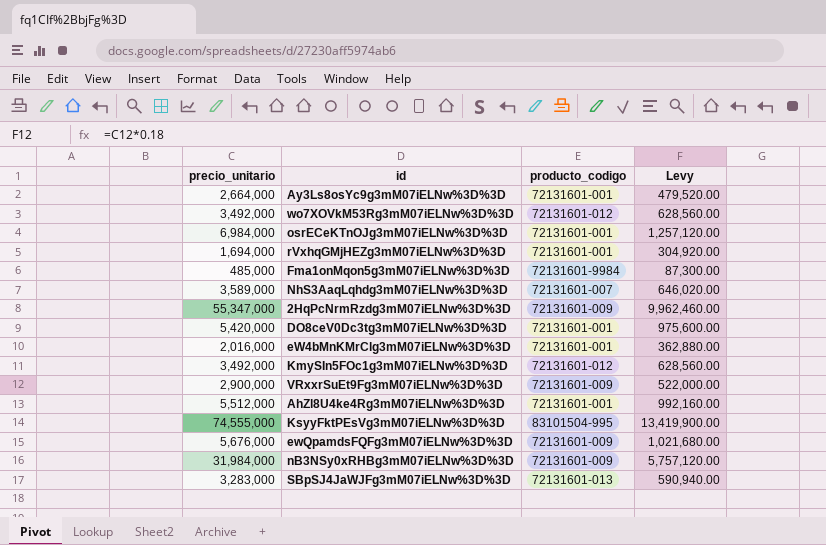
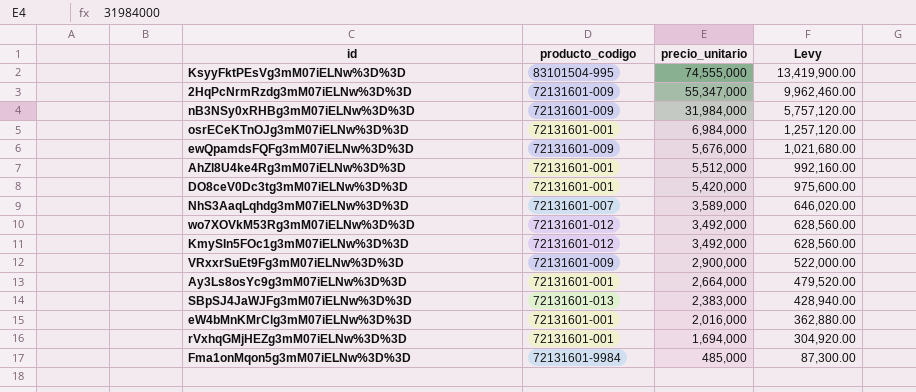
row order: none -> precio_unitario descending
column precio_unitario | position: 1 -> 3
SBpSJ4JaWJFg3mM07iELNw%3D%3D | precio_unitario: 3,283,000 -> 2,383,000
SBpSJ4JaWJFg3mM07iELNw%3D%3D | Levy: 590,940.00 -> 428,940.00

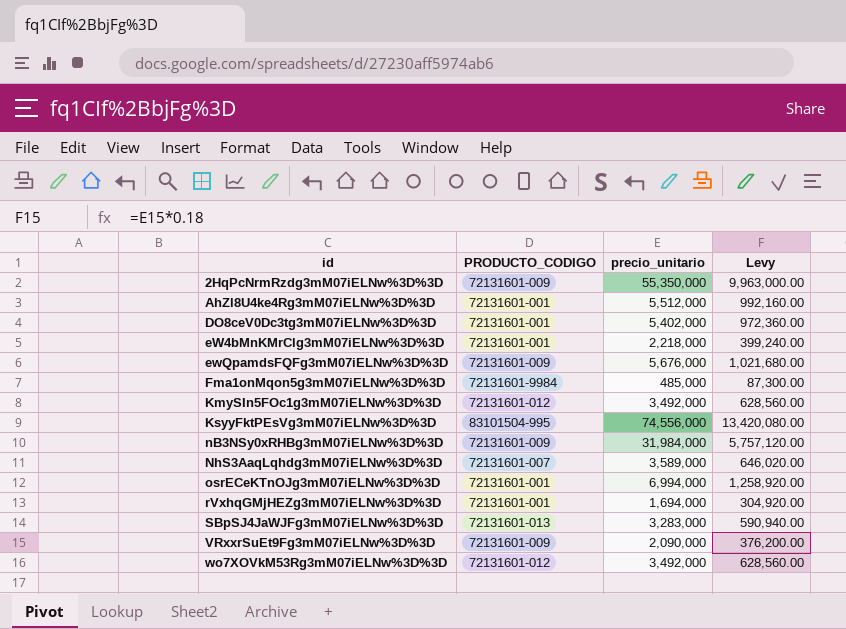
row order: precio_unitario descending -> id ascending
column name: producto_codigo -> PRODUCTO_CODIGO
row Ay3Ls8osYc9g3mM07iELNw%3D%3D: 72131601-001 | 2,664,000 | 479,520.00 -> none
2HqPcNrmRzdg3mM07iELNw%3D%3D | precio_unitario: 55,347,000 -> 55,350,000
2HqPcNrmRzdg3mM07iELNw%3D%3D | Levy: 9,962,460.00 -> 9,963,000.00
DO8ceV0Dc3tg3mM07iELNw%3D%3D | precio_unitario: 5,420,000 -> 5,402,000
DO8ceV0Dc3tg3mM07iELNw%3D%3D | Levy: 975,600.00 -> 972,360.00
eW4bMnKMrClg3mM07iELNw%3D%3D | precio_unitario: 2,016,000 -> 2,218,000
eW4bMnKMrClg3mM07iELNw%3D%3D | Levy: 362,880.00 -> 399,240.00
KsyyFktPEsVg3mM07iELNw%3D%3D | precio_unitario: 74,555,000 -> 74,556,000
KsyyFktPEsVg3mM07iELNw%3D%3D | Levy: 13,419,900.00 -> 13,420,080.00
osrECeKTnOJg3mM07iELNw%3D%3D | precio_unitario: 6,984,000 -> 6,994,000
osrECeKTnOJg3mM07iELNw%3D%3D | Levy: 1,257,120.00 -> 1,258,920.00
SBpSJ4JaWJFg3mM07iELNw%3D%3D | precio_unitario: 2,383,000 -> 3,283,000
SBpSJ4JaWJFg3mM07iELNw%3D%3D | Levy: 428,940.00 -> 590,940.00
VRxxrSuEt9Fg3mM07iELNw%3D%3D | precio_unitario: 2,900,000 -> 2,090,000
VRxxrSuEt9Fg3mM07iELNw%3D%3D | Levy: 522,000.00 -> 376,200.00

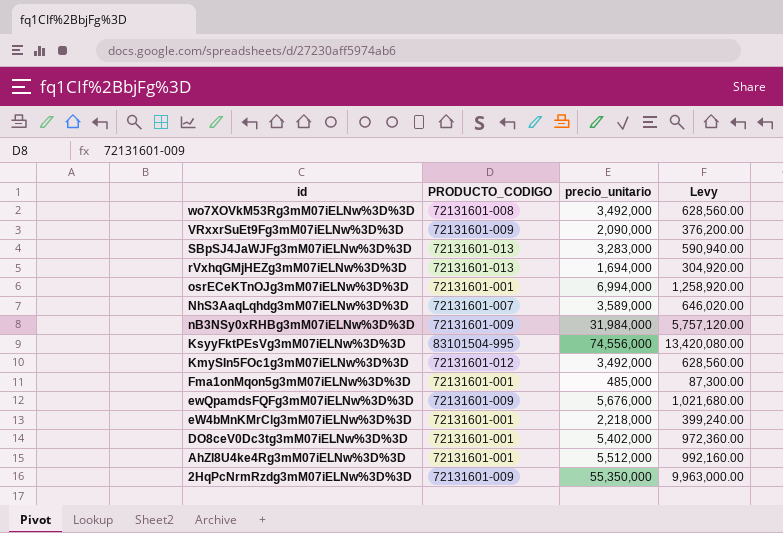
row order: id ascending -> id descending
wo7XOVkM53Rg3mM07iELNw%3D%3D | PRODUCTO_CODIGO: 72131601-012 -> 72131601-008
rVxhqGMjHEZg3mM07iELNw%3D%3D | PRODUCTO_CODIGO: 72131601-001 -> 72131601-013
Fma1onMqon5g3mM07iELNw%3D%3D | PRODUCTO_CODIGO: 72131601-9984 -> 72131601-001

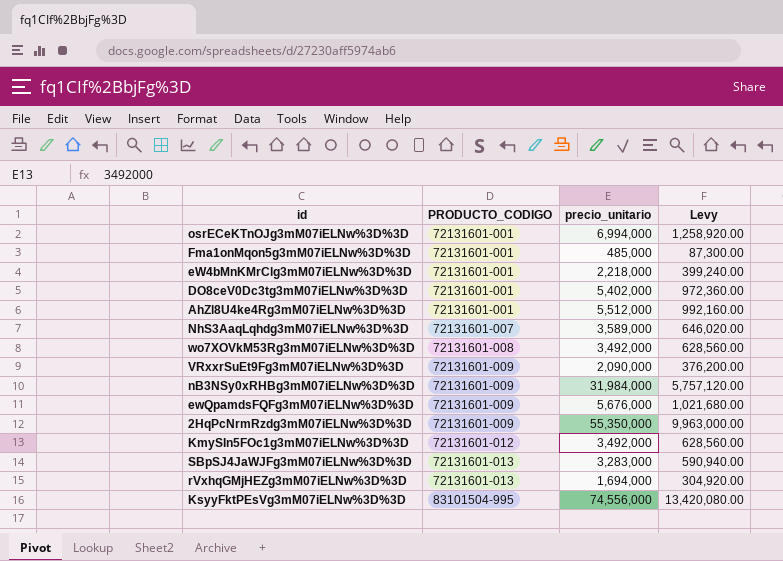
row order: id descending -> PRODUCTO_CODIGO ascending

